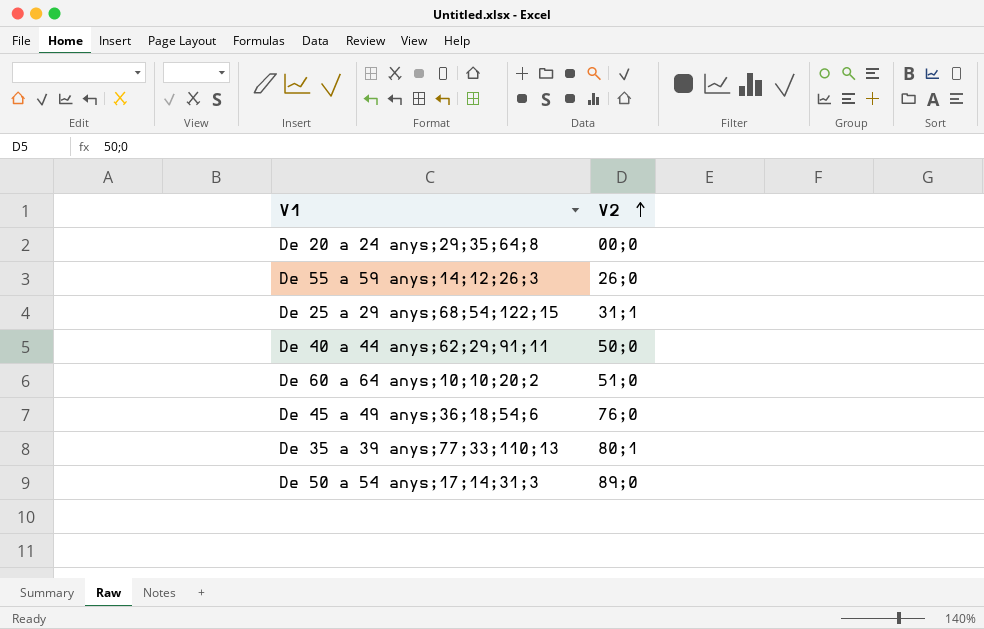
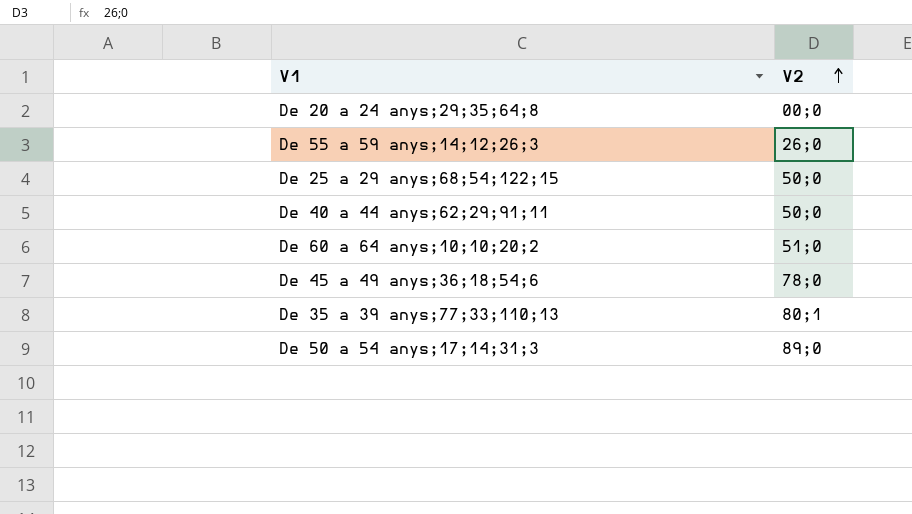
De 25 a 29 anys;68;54;122;15 | V2: 31;1 -> 50;0
De 45 a 49 anys;36;18;54;6 | V2: 76;0 -> 78;0

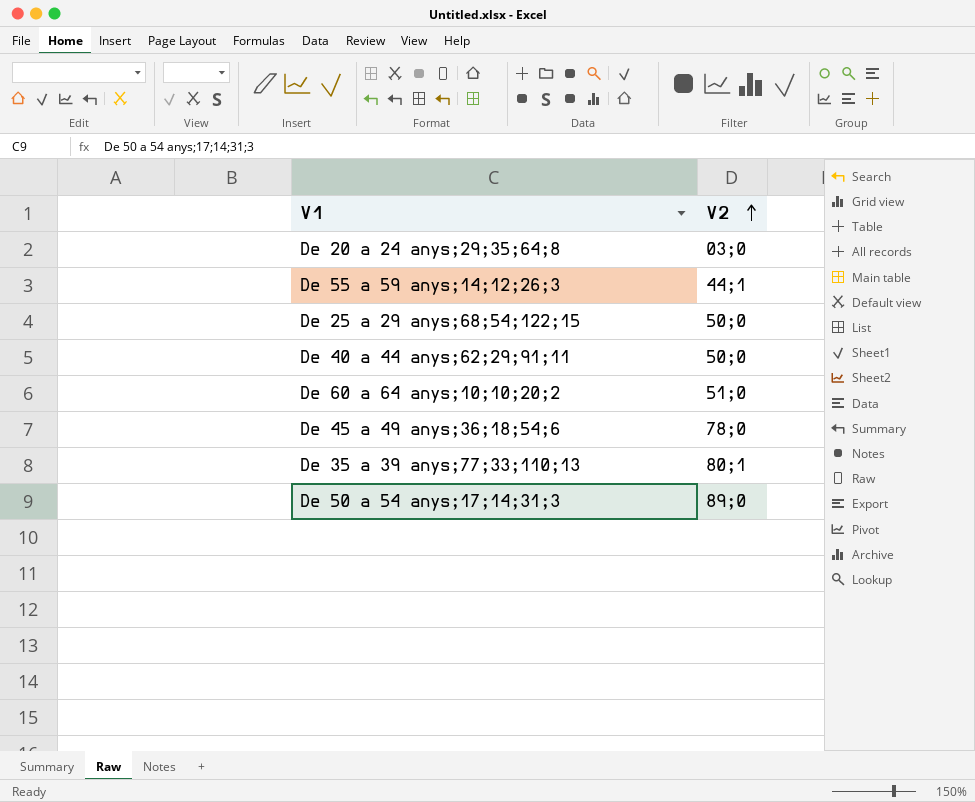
De 20 a 24 anys;29;35;64;8 | V2: 00;0 -> 03;0
De 55 a 59 anys;14;12;26;3 | V2: 26;0 -> 44;1

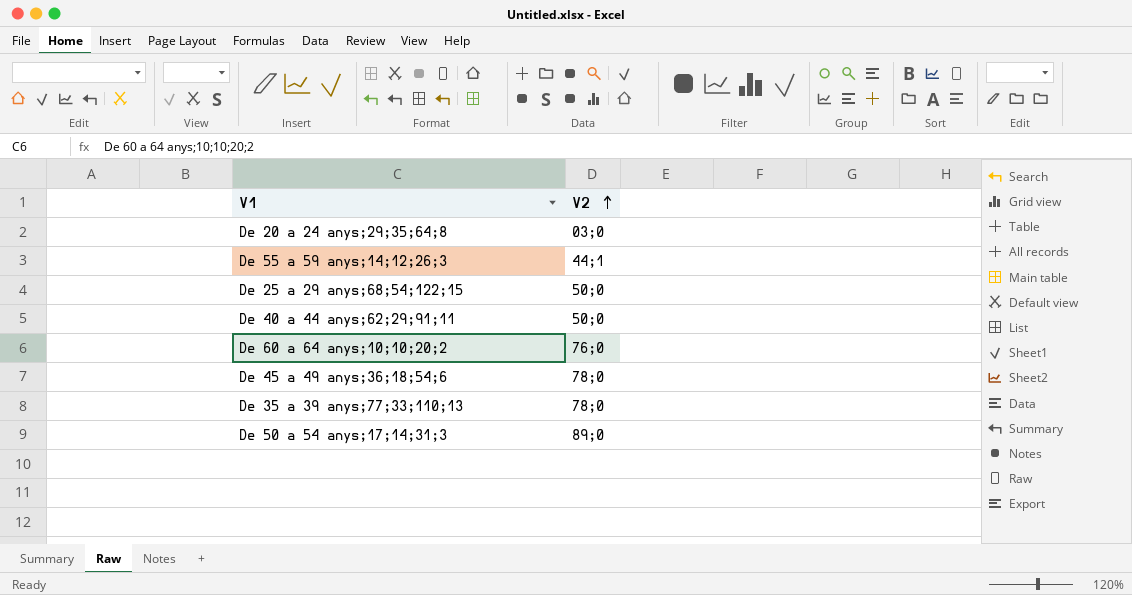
De 60 a 64 anys;10;10;20;2 | V2: 51;0 -> 76;0
De 35 a 39 anys;77;33;110;13 | V2: 80;1 -> 78;0

